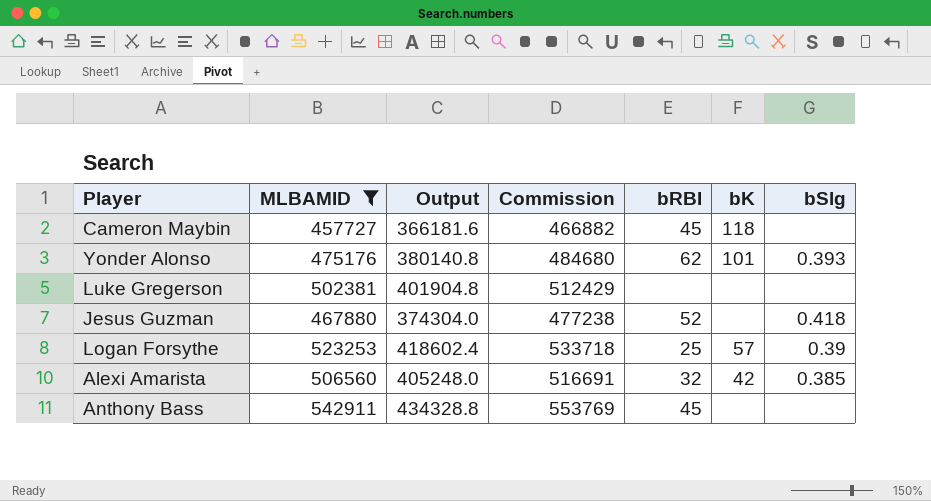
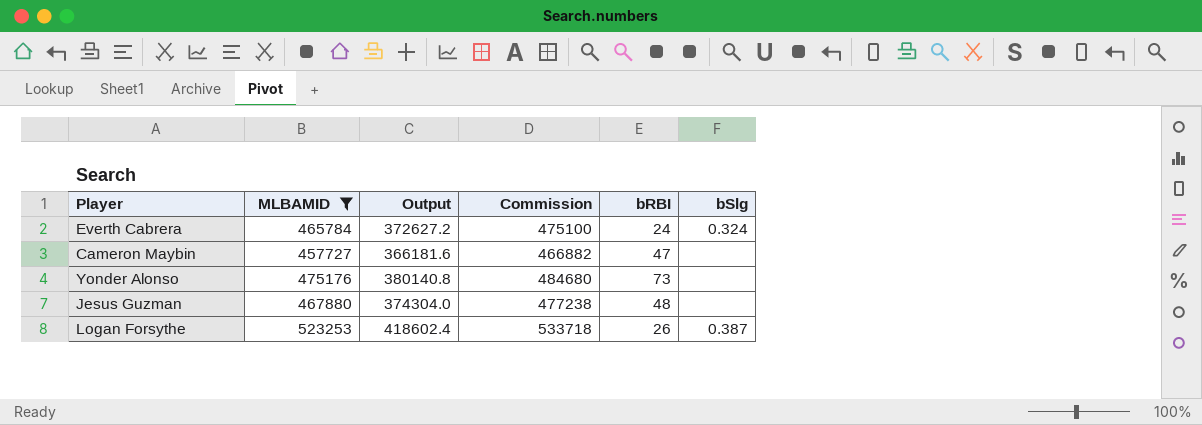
column bK | position: 6 -> none
row Luke Gregerson: 502381 | 401904.8 | 512429 | none | none | none -> none
row Alexi Amarista: 506560 | 405248.0 | 516691 | 32 | 42 | 0.385 -> none
row Anthony Bass: 542911 | 434328.8 | 553769 | 45 | none | none -> none
row Everth Cabrera: none -> 465784 | 372627.2 | 475100 | 24 | 0.324
Cameron Maybin | bRBI: 45 -> 47
Yonder Alonso | bRBI: 62 -> 73
Yonder Alonso | bSlg: 0.393 -> none
Jesus Guzman | bRBI: 52 -> 48
Jesus Guzman | bSlg: 0.418 -> none
Logan Forsythe | bRBI: 25 -> 26
Logan Forsythe | bSlg: 0.39 -> 0.387

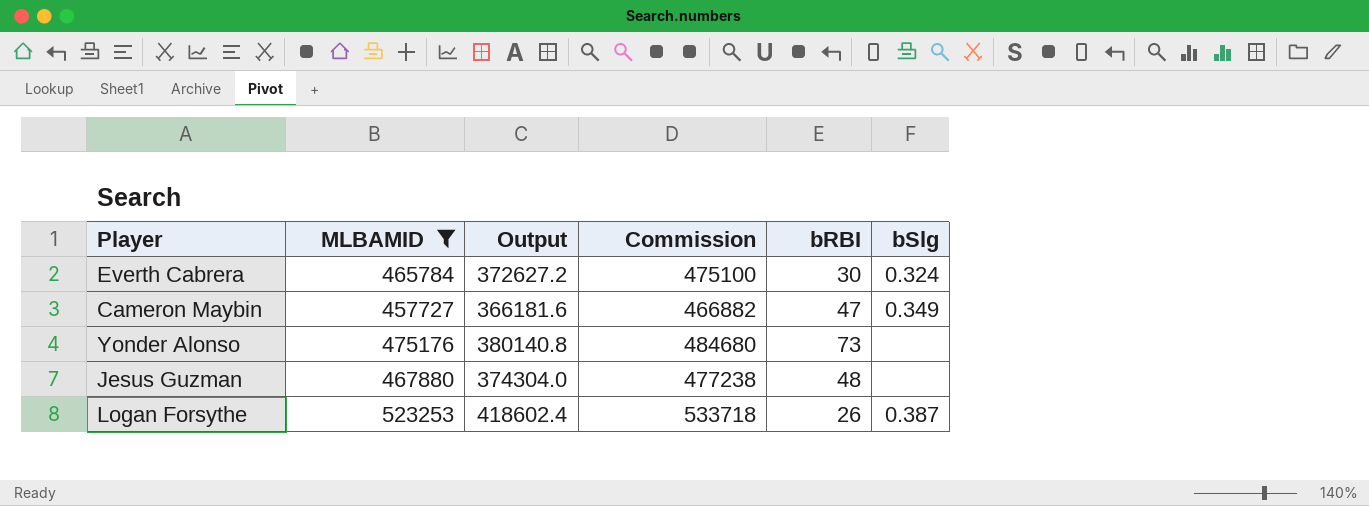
Everth Cabrera | bRBI: 24 -> 30
Cameron Maybin | bSlg: none -> 0.349

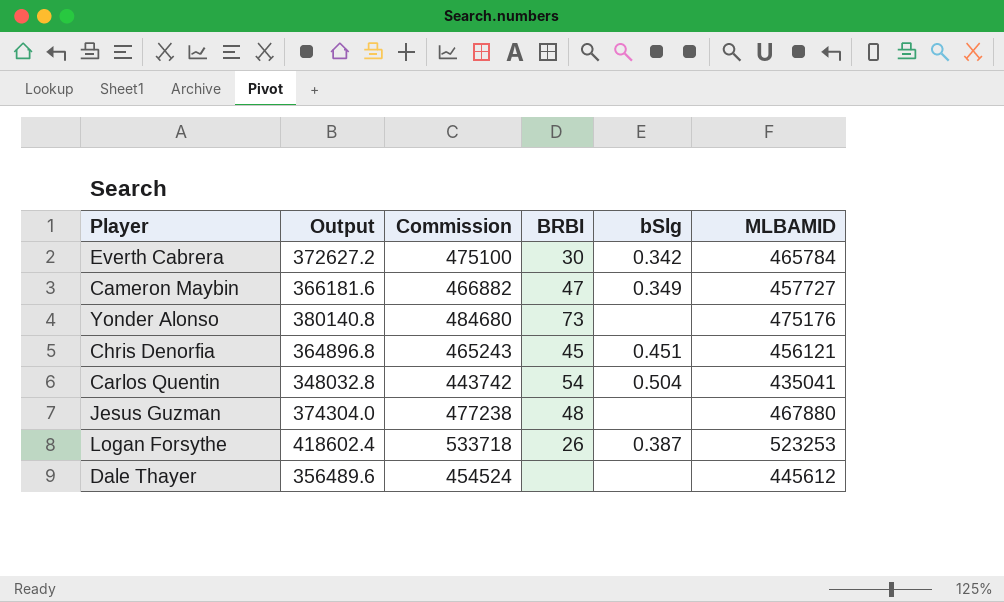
filter: MLBAMID >= 457727 -> none
column name: bRBI -> BRBI
column MLBAMID | position: 2 -> 6
Everth Cabrera | bSlg: 0.324 -> 0.342

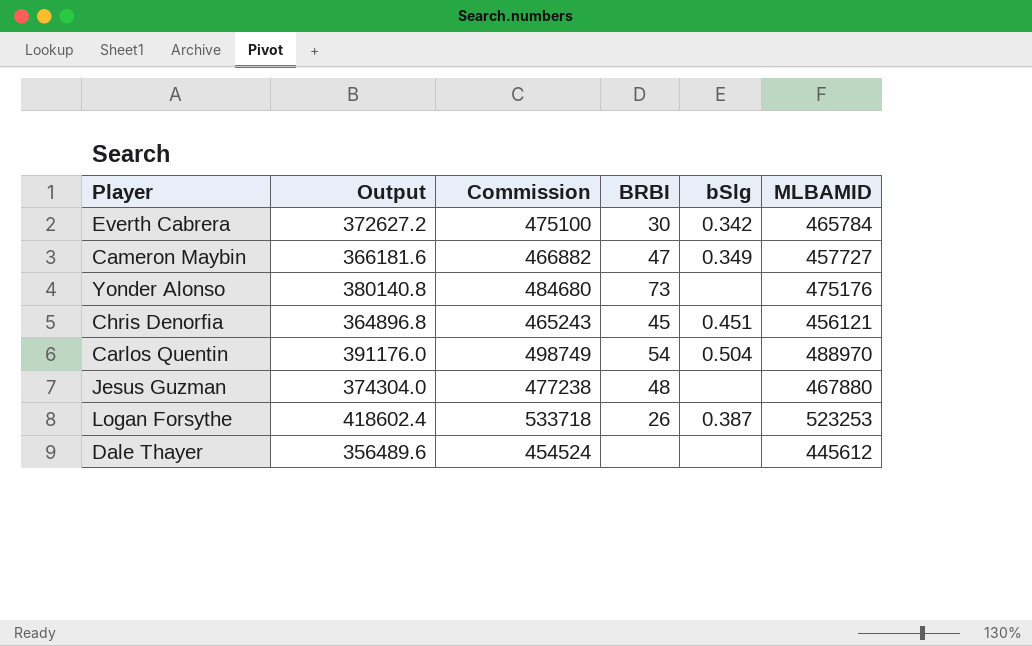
Carlos Quentin | Output: 348032.8 -> 391176.0
Carlos Quentin | Commission: 443742 -> 498749
Carlos Quentin | MLBAMID: 435041 -> 488970

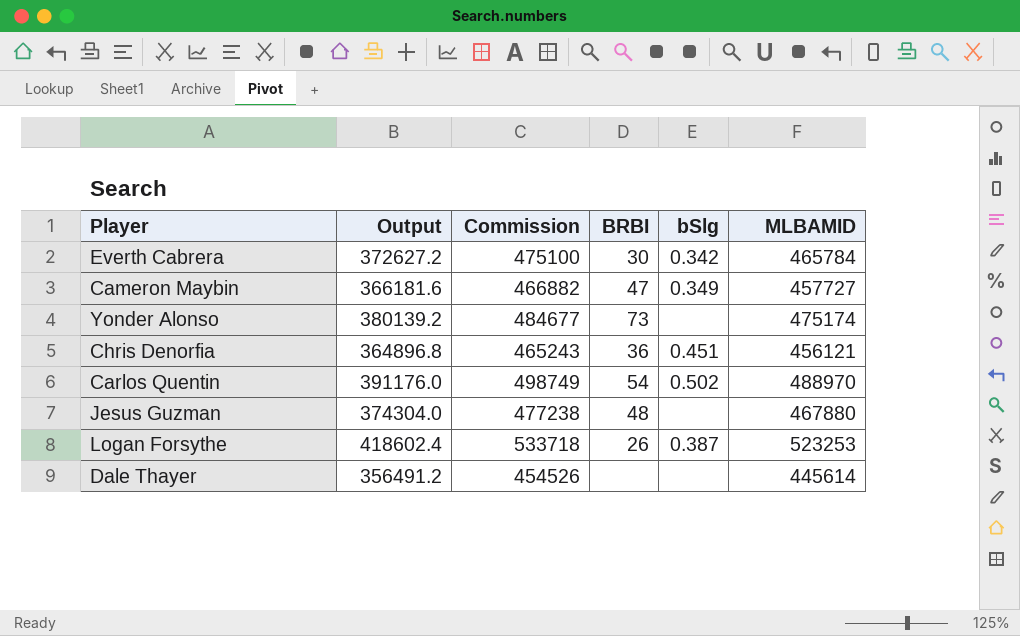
Yonder Alonso | Output: 380140.8 -> 380139.2
Yonder Alonso | Commission: 484680 -> 484677
Yonder Alonso | MLBAMID: 475176 -> 475174
Chris Denorfia | BRBI: 45 -> 36
Carlos Quentin | bSlg: 0.504 -> 0.502
Dale Thayer | Output: 356489.6 -> 356491.2
Dale Thayer | Commission: 454524 -> 454526
Dale Thayer | MLBAMID: 445612 -> 445614

